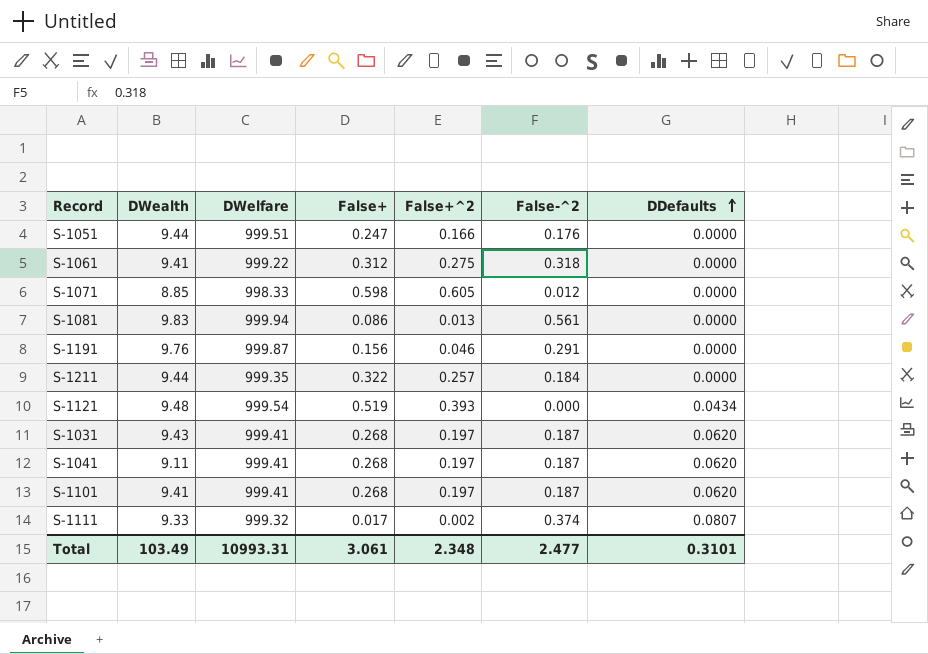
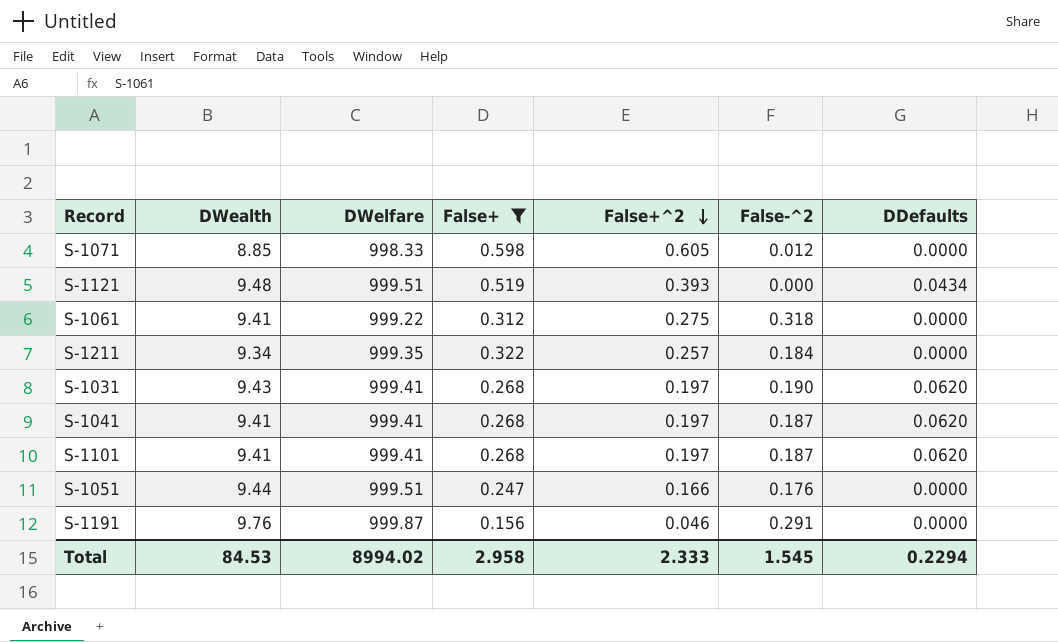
filter: none -> False+ >= 0.156
row order: DDefaults ascending -> False+^2 descending
S-1121 | DWelfare: 999.54 -> 999.51
S-1211 | DWealth: 9.44 -> 9.34
S-1031 | False-^2: 0.187 -> 0.190
S-1041 | DWealth: 9.11 -> 9.41
Total | DWealth: 103.49 -> 84.53
Total | DWelfare: 10993.31 -> 8994.02
Total | False+: 3.061 -> 2.958
Total | False+^2: 2.348 -> 2.333
Total | False-^2: 2.477 -> 1.545
Total | DDefaults: 0.3101 -> 0.2294

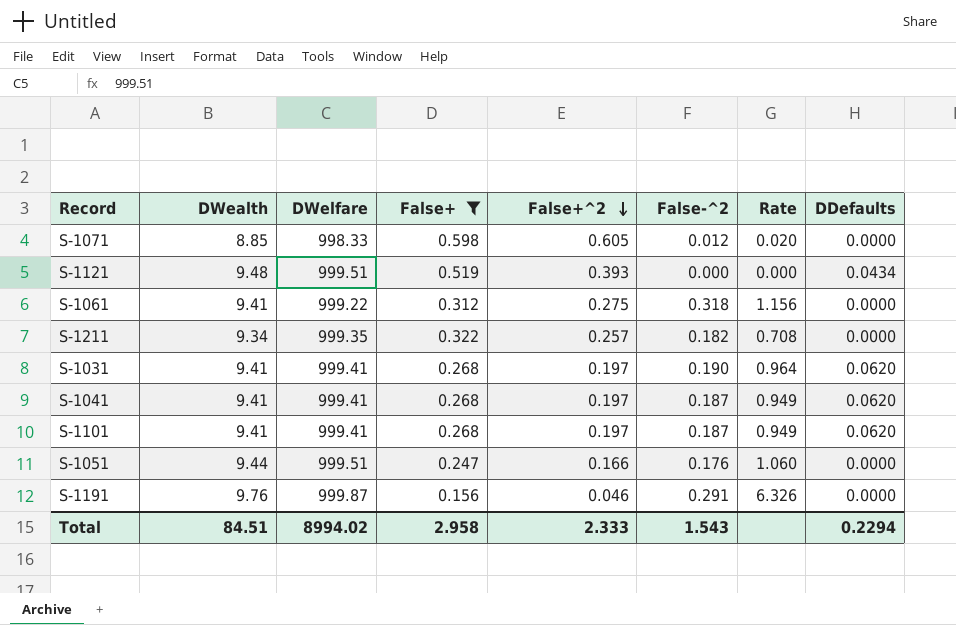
column Rate | formula: none -> [False-^2] / [False+^2]
S-1211 | False-^2: 0.184 -> 0.182
S-1031 | DWealth: 9.43 -> 9.41
Total | DWealth: 84.53 -> 84.51
Total | False-^2: 1.545 -> 1.543

